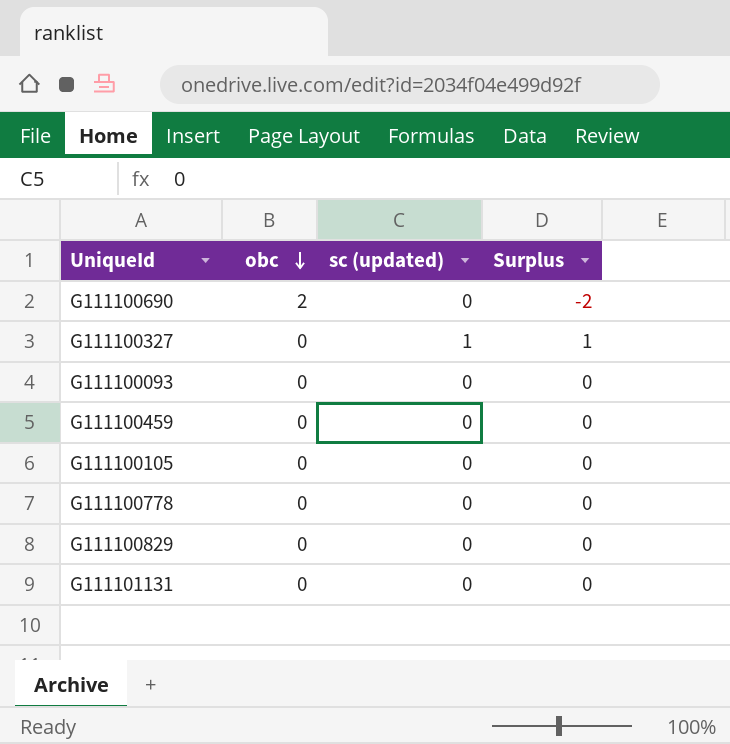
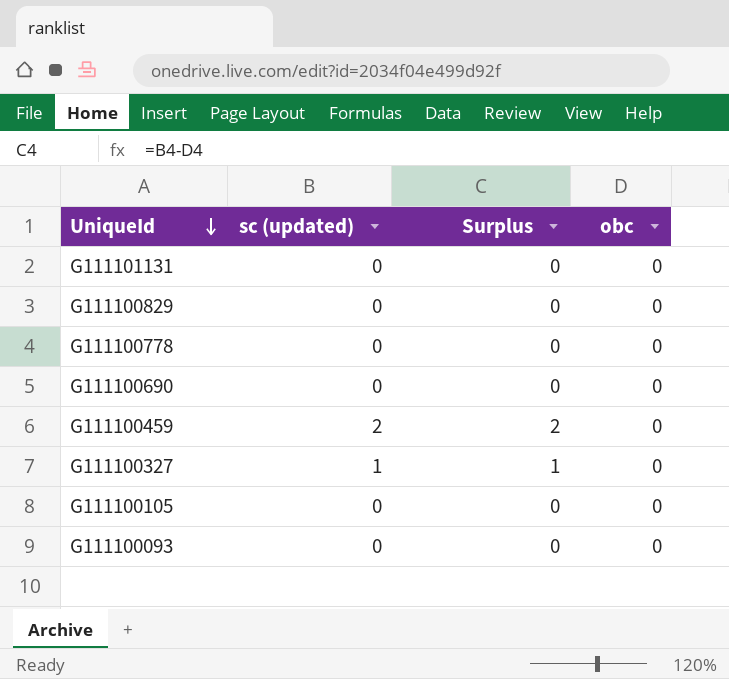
row order: obc descending -> UniqueId descending
column obc | position: 2 -> 4
G111100690 | Surplus: -2 -> 0
G111100690 | obc: 2 -> 0
G111100459 | sc (updated): 0 -> 2
G111100459 | Surplus: 0 -> 2

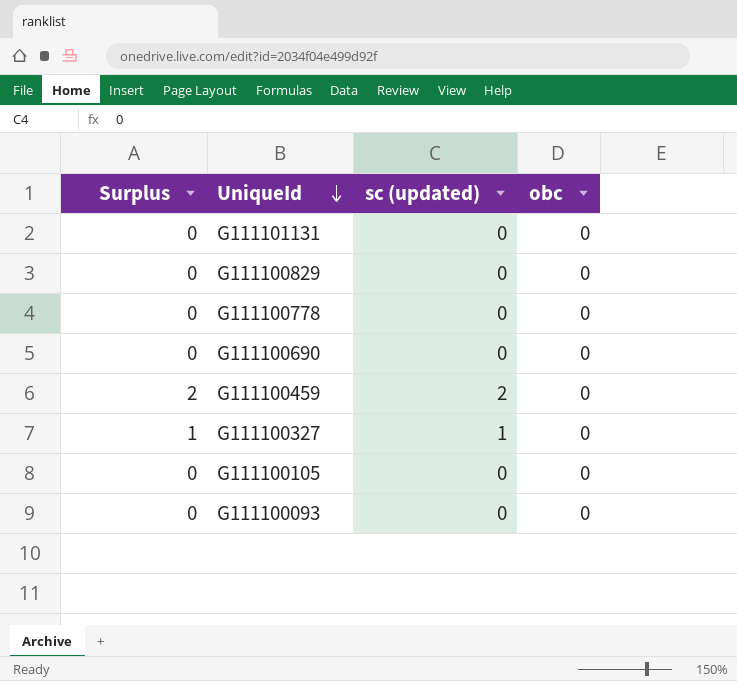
column Surplus | position: 3 -> 1

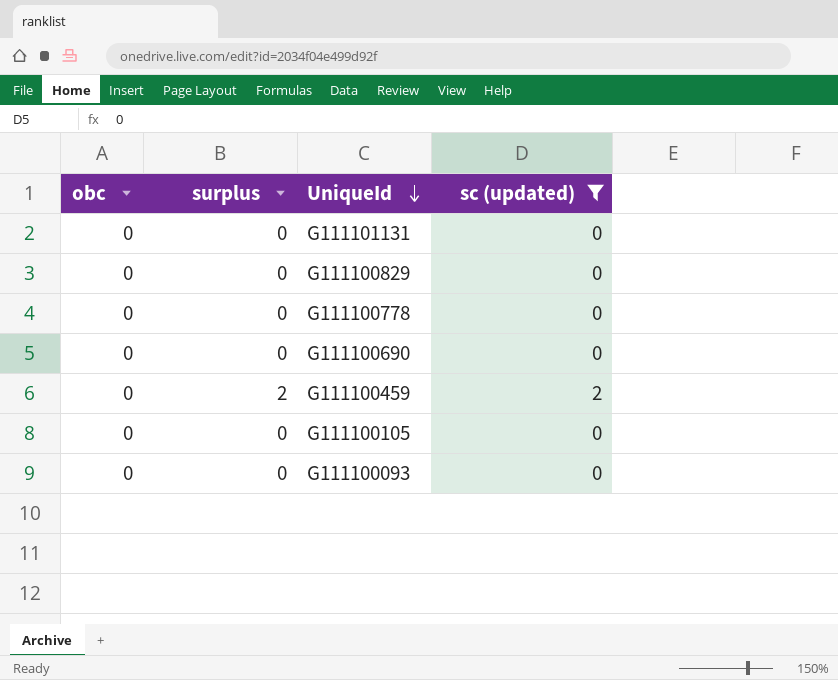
filter: none -> sc (updated) != 1
column obc | position: 4 -> 1
column name: Surplus -> surplus

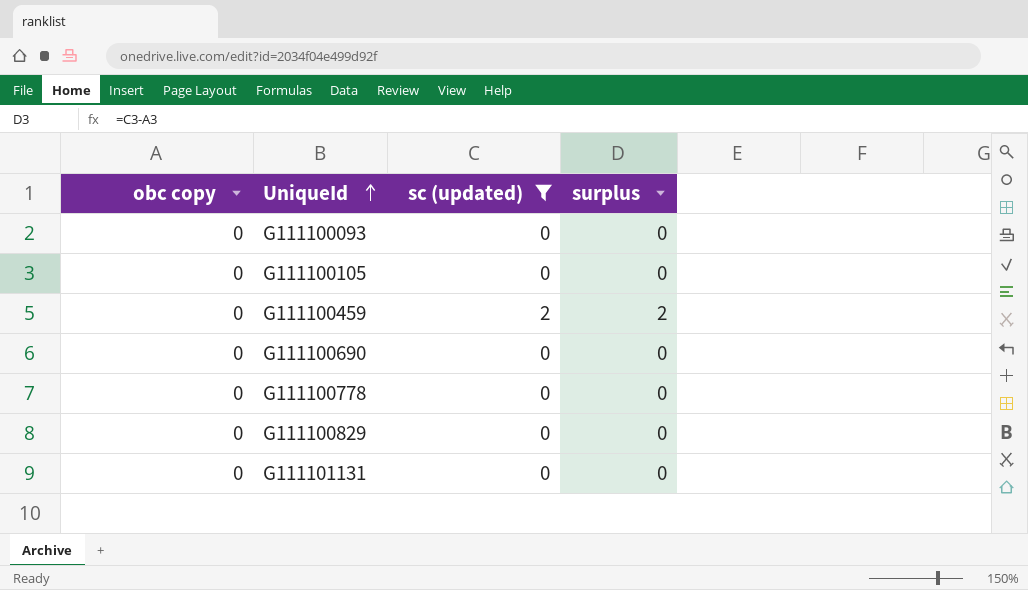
row order: UniqueId descending -> UniqueId ascending
column name: obc -> obc copy
column surplus | position: 2 -> 4

